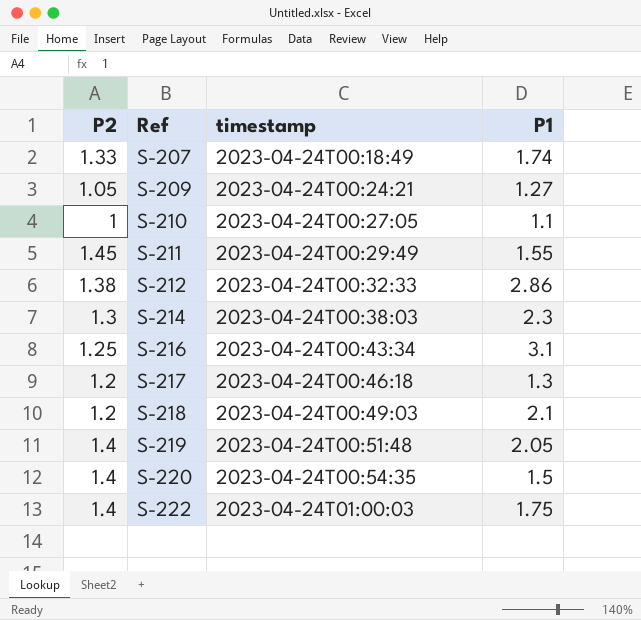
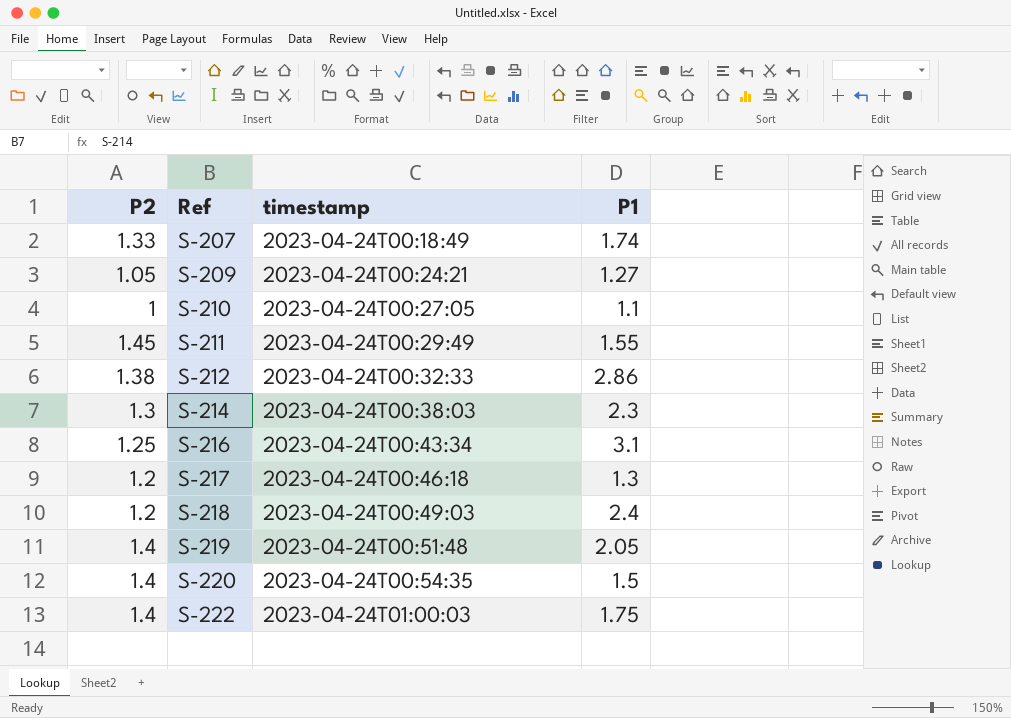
S-218 | P1: 2.1 -> 2.4

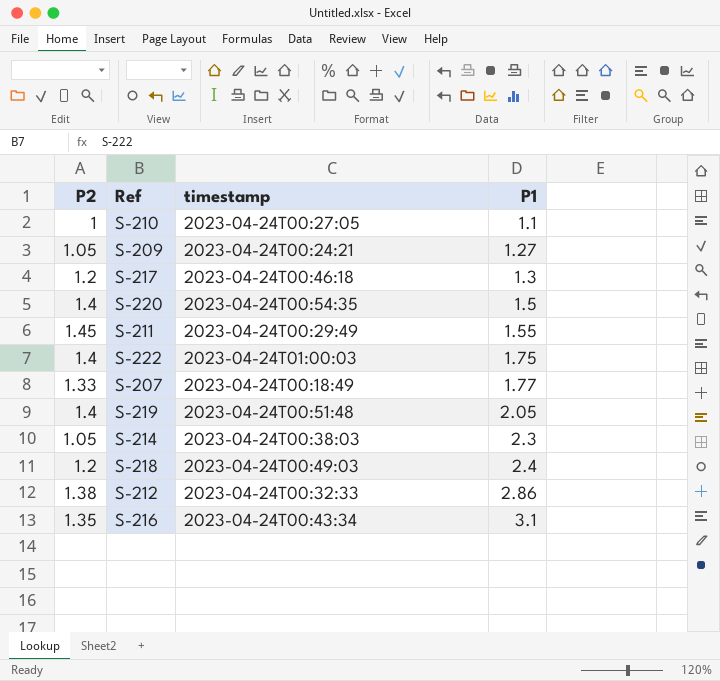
row order: Ref ascending -> P1 ascending
S-207 | P1: 1.74 -> 1.77
S-214 | P2: 1.3 -> 1.05
S-216 | P2: 1.25 -> 1.35

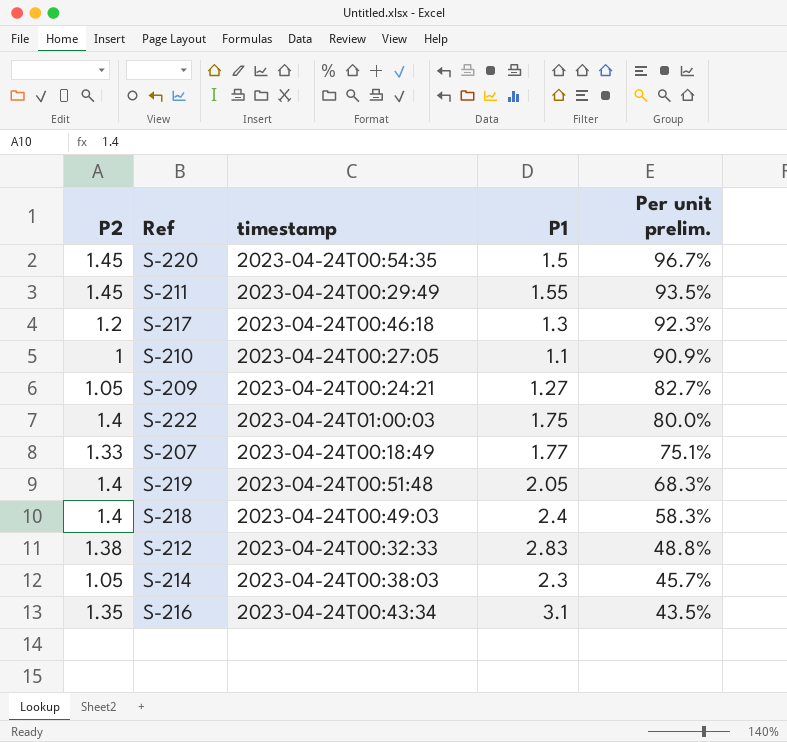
row order: P1 ascending -> Per unit prelim. descending
column Per unit prelim. | formula: none -> [P2] / [P1]
S-220 | P2: 1.4 -> 1.45
S-218 | P2: 1.2 -> 1.4
S-212 | P1: 2.86 -> 2.83

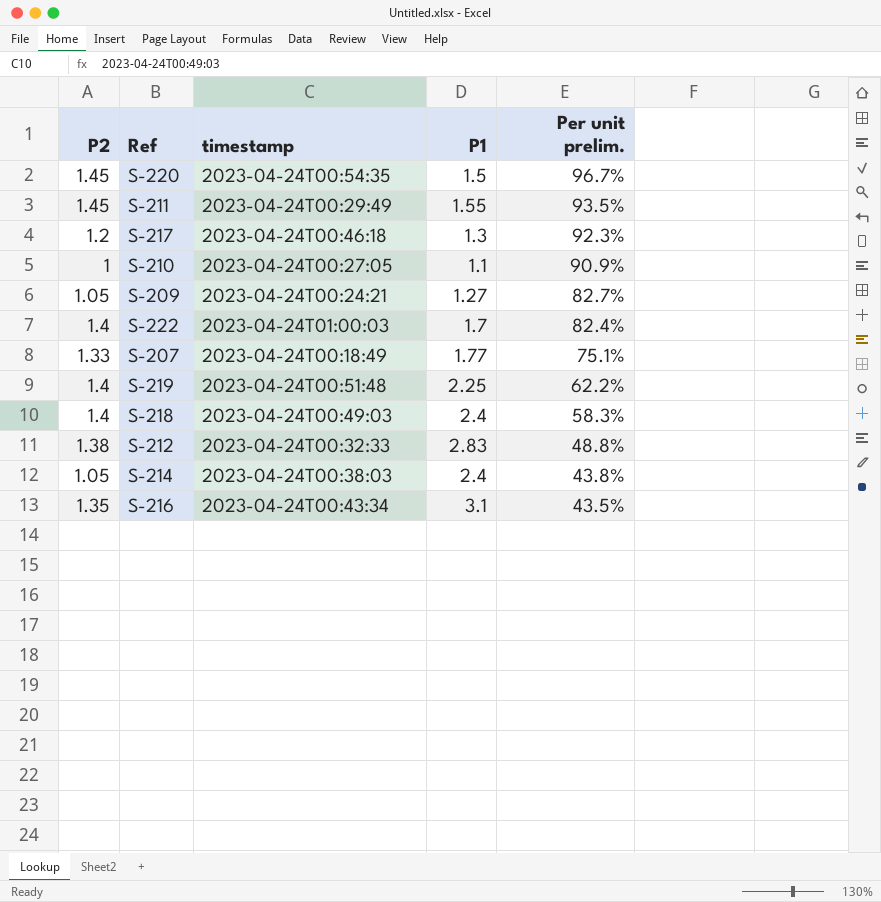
S-222 | P1: 1.75 -> 1.7
S-222 | Per unit prelim.: 80.0% -> 82.4%
S-219 | P1: 2.05 -> 2.25
S-219 | Per unit prelim.: 68.3% -> 62.2%
S-214 | P1: 2.3 -> 2.4
S-214 | Per unit prelim.: 45.7% -> 43.8%

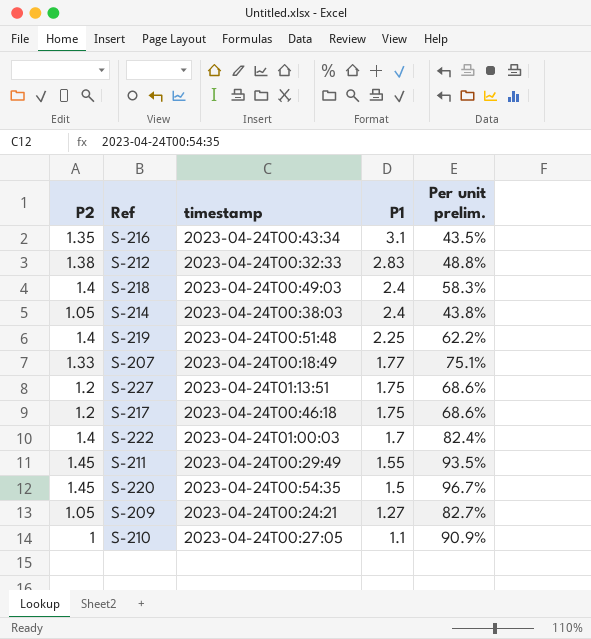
row order: Per unit prelim. descending -> P1 descending
row S-227: none -> 1.2 | 2023-04-24T01:13:51 | 1.75 | 68.6%
S-217 | P1: 1.3 -> 1.75
S-217 | Per unit prelim.: 92.3% -> 68.6%

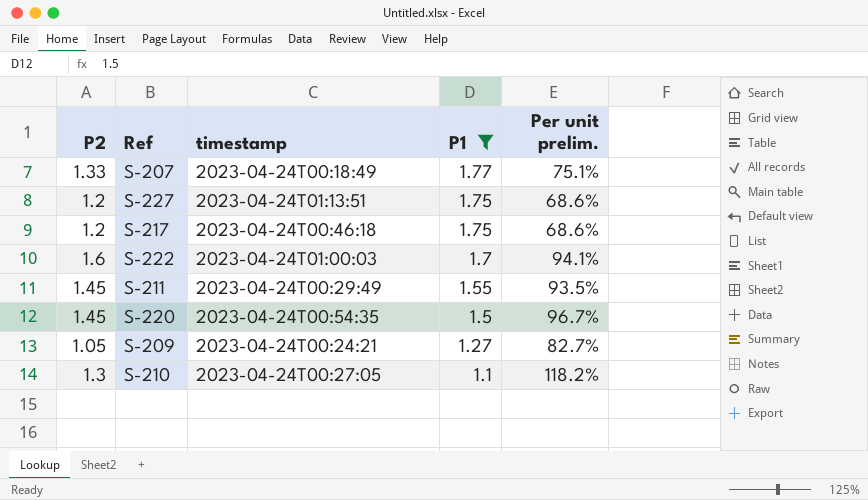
filter: none -> P1 <= 1.77
S-222 | P2: 1.4 -> 1.6
S-222 | Per unit prelim.: 82.4% -> 94.1%
S-210 | P2: 1 -> 1.3
S-210 | Per unit prelim.: 90.9% -> 118.2%

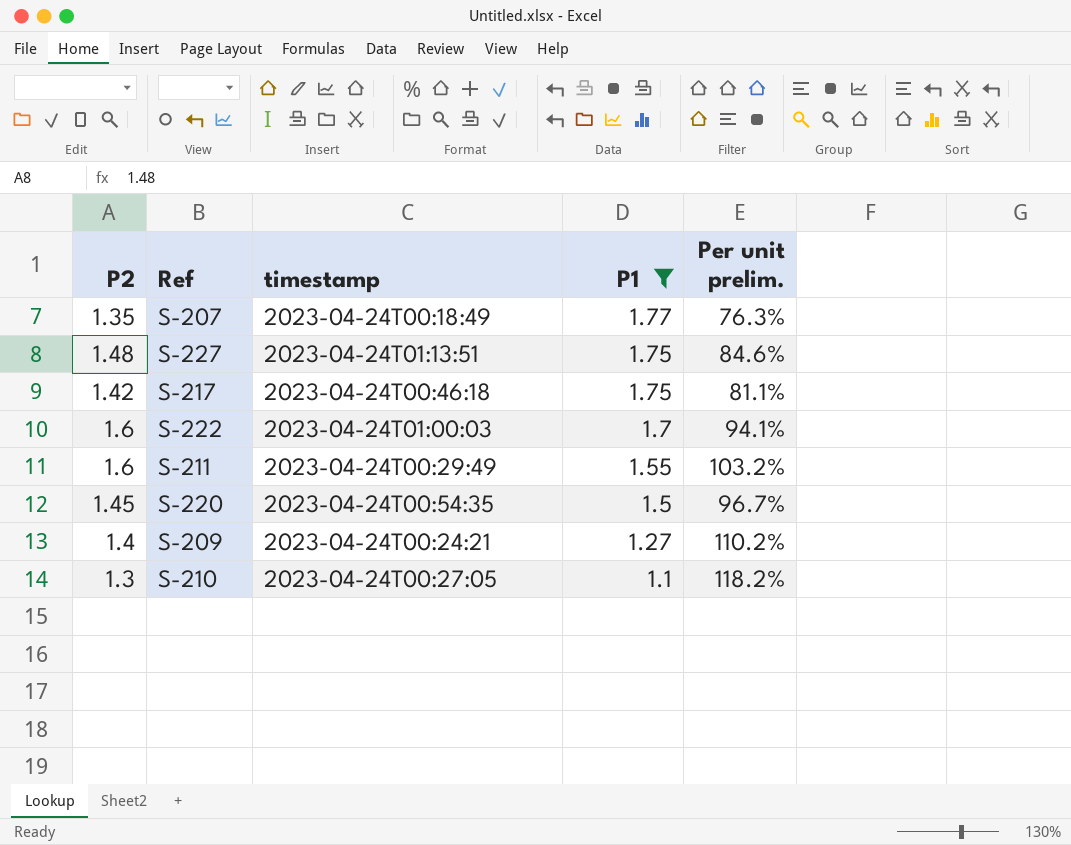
S-207 | P2: 1.33 -> 1.35
S-207 | Per unit prelim.: 75.1% -> 76.3%
S-227 | P2: 1.2 -> 1.48
S-227 | Per unit prelim.: 68.6% -> 84.6%
S-217 | P2: 1.2 -> 1.42
S-217 | Per unit prelim.: 68.6% -> 81.1%
S-211 | P2: 1.45 -> 1.6
S-211 | Per unit prelim.: 93.5% -> 103.2%
S-209 | P2: 1.05 -> 1.4
S-209 | Per unit prelim.: 82.7% -> 110.2%

